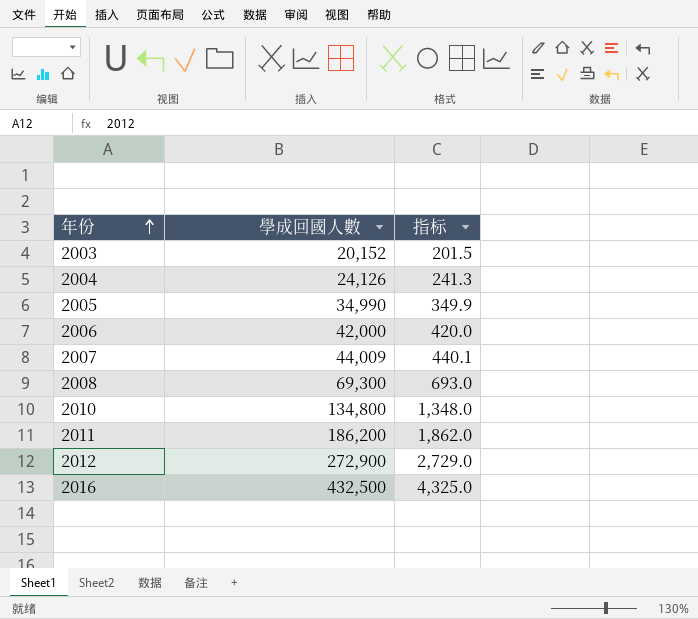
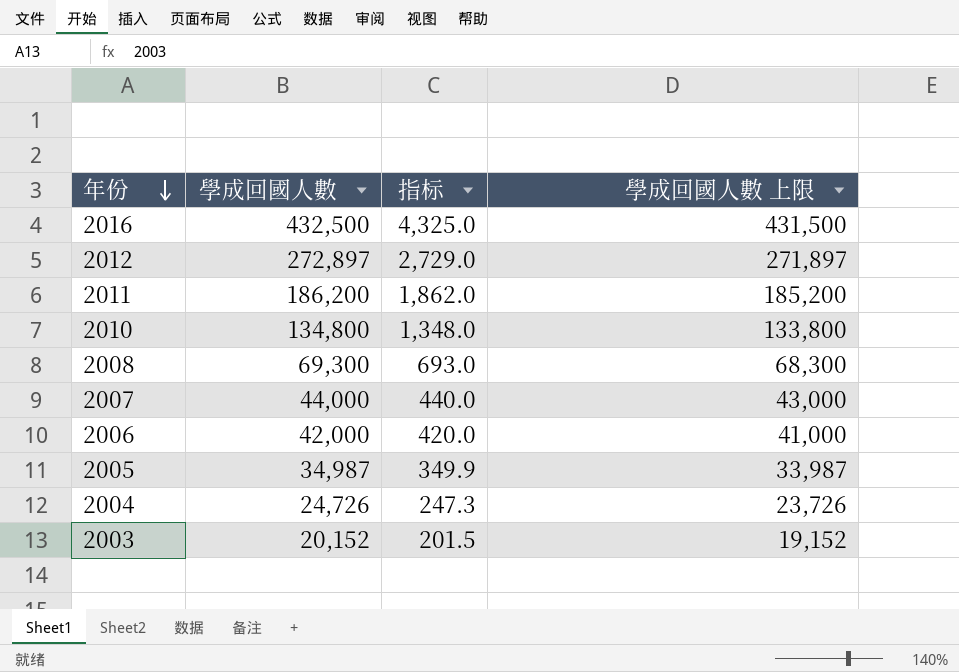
row order: 年份 ascending -> 年份 descending
column 學成回國人數 上限 | formula: none -> [學成回國人數] - 1000
2012 | 學成回國人數: 272,900 -> 272,897
2007 | 學成回國人數: 44,009 -> 44,000
2007 | 指标: 440.1 -> 440.0
2005 | 學成回國人數: 34,990 -> 34,987
2004 | 學成回國人數: 24,126 -> 24,726
2004 | 指标: 241.3 -> 247.3

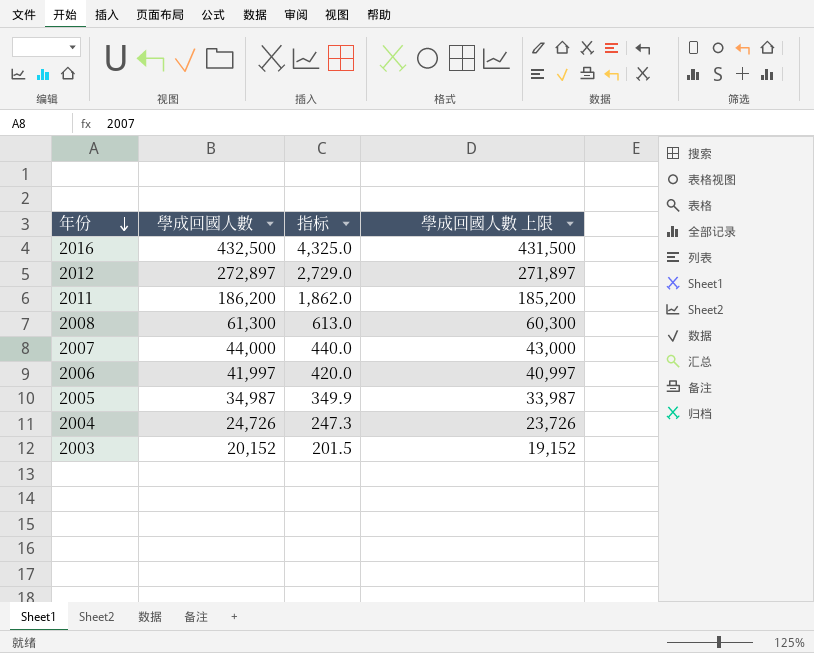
row 2010: 134,800 | 1,348.0 | 133,800 -> none
2008 | 學成回國人數: 69,300 -> 61,300
2008 | 指标: 693.0 -> 613.0
2008 | 學成回國人數 上限: 68,300 -> 60,300
2006 | 學成回國人數: 42,000 -> 41,997
2006 | 學成回國人數 上限: 41,000 -> 40,997

